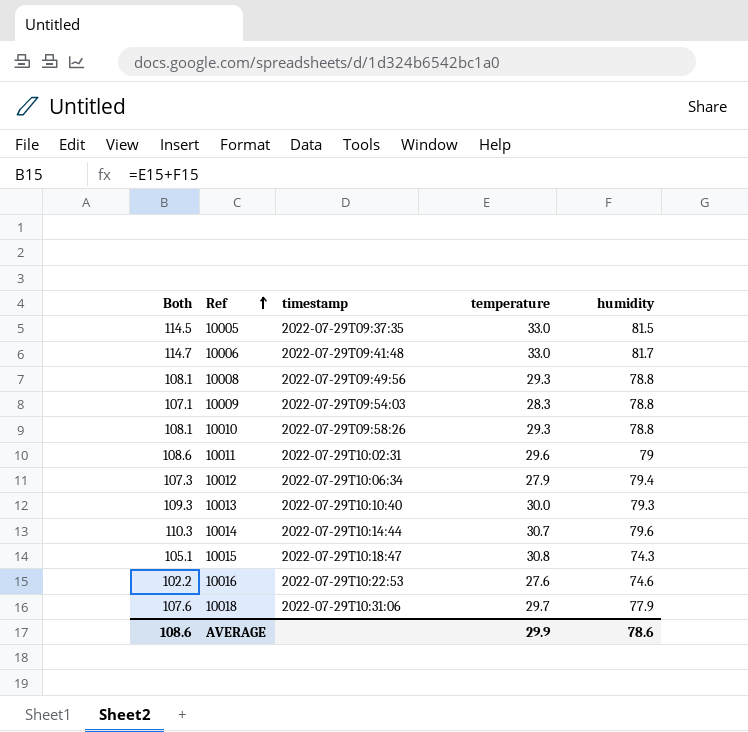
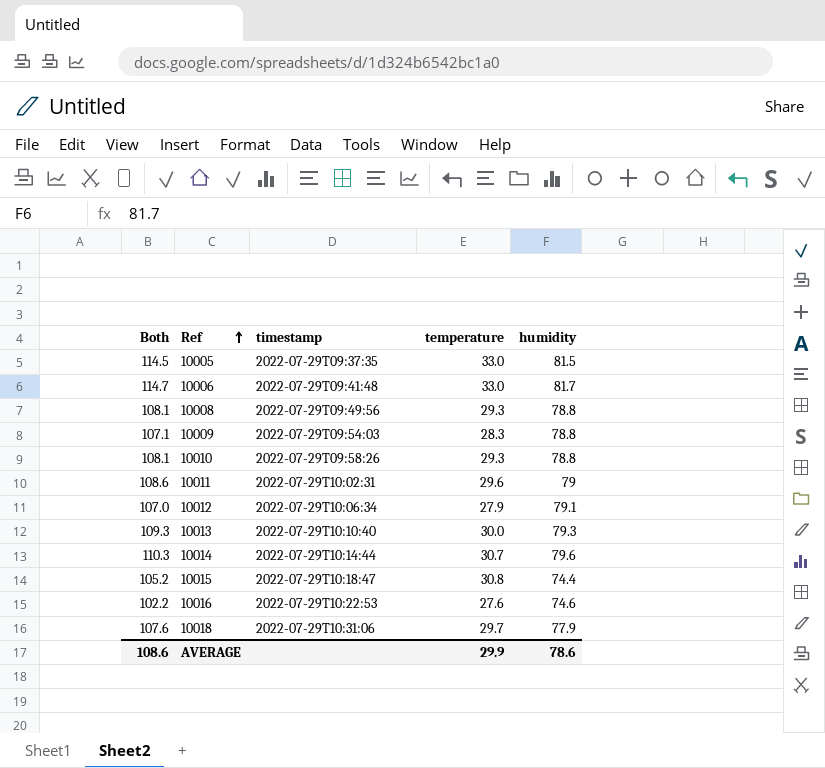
10012 | Both: 107.3 -> 107.0
10012 | humidity: 79.4 -> 79.1
10015 | Both: 105.1 -> 105.2
10015 | humidity: 74.3 -> 74.4

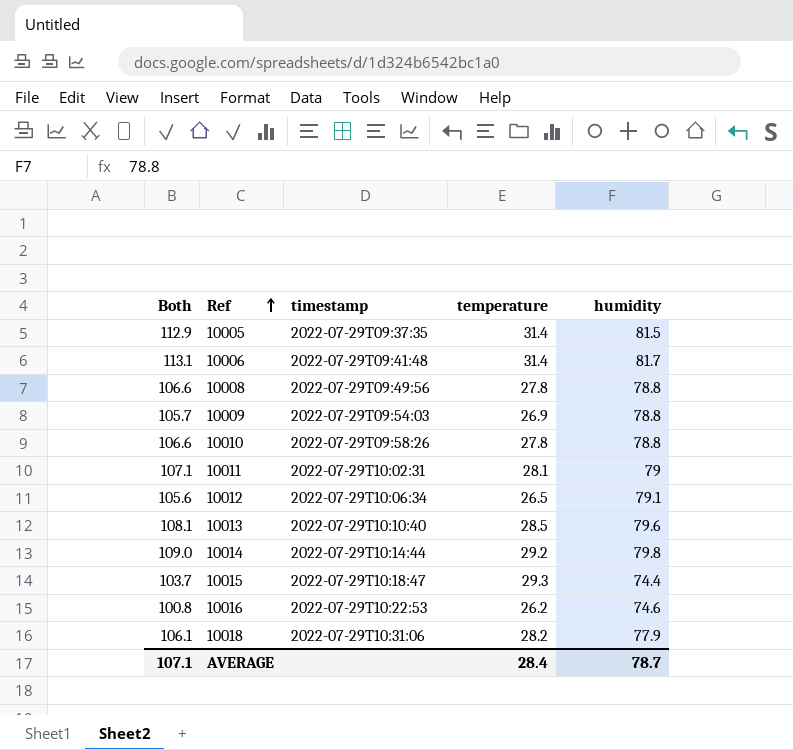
10005 | Both: 114.5 -> 112.9
10005 | temperature: 33.0 -> 31.4
10006 | Both: 114.7 -> 113.1
10006 | temperature: 33.0 -> 31.4
10008 | Both: 108.1 -> 106.6
10008 | temperature: 29.3 -> 27.8
10009 | Both: 107.1 -> 105.7
10009 | temperature: 28.3 -> 26.9
10010 | Both: 108.1 -> 106.6
10010 | temperature: 29.3 -> 27.8
10011 | Both: 108.6 -> 107.1
10011 | temperature: 29.6 -> 28.1
10012 | Both: 107.0 -> 105.6
10012 | temperature: 27.9 -> 26.5
10013 | Both: 109.3 -> 108.1
10013 | temperature: 30.0 -> 28.5
10013 | humidity: 79.3 -> 79.6
10014 | Both: 110.3 -> 109.0
10014 | temperature: 30.7 -> 29.2
10014 | humidity: 79.6 -> 79.8
10015 | Both: 105.2 -> 103.7
10015 | temperature: 30.8 -> 29.3
10016 | Both: 102.2 -> 100.8
10016 | temperature: 27.6 -> 26.2
10018 | Both: 107.6 -> 106.1
10018 | temperature: 29.7 -> 28.2
AVERAGE | Both: 108.6 -> 107.1
AVERAGE | temperature: 29.9 -> 28.4
AVERAGE | humidity: 78.6 -> 78.7

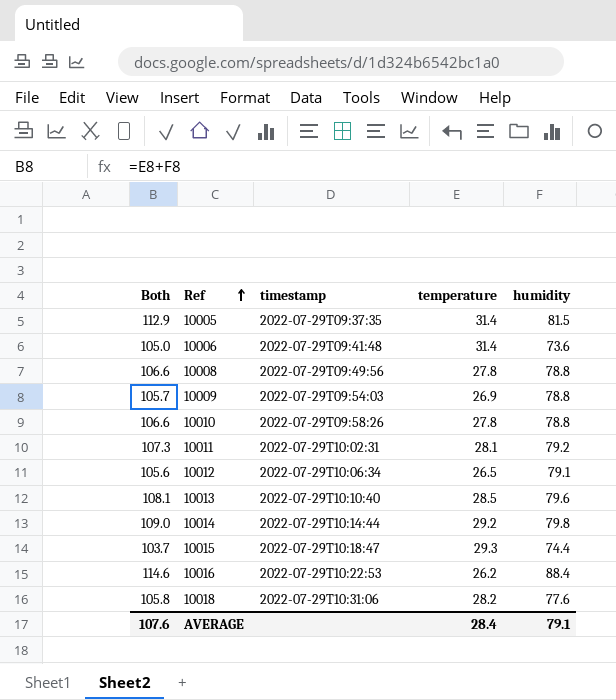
10006 | Both: 113.1 -> 105.0
10006 | humidity: 81.7 -> 73.6
10011 | Both: 107.1 -> 107.3
10011 | humidity: 79 -> 79.2
10016 | Both: 100.8 -> 114.6
10016 | humidity: 74.6 -> 88.4
10018 | Both: 106.1 -> 105.8
10018 | humidity: 77.9 -> 77.6
AVERAGE | Both: 107.1 -> 107.6
AVERAGE | humidity: 78.7 -> 79.1

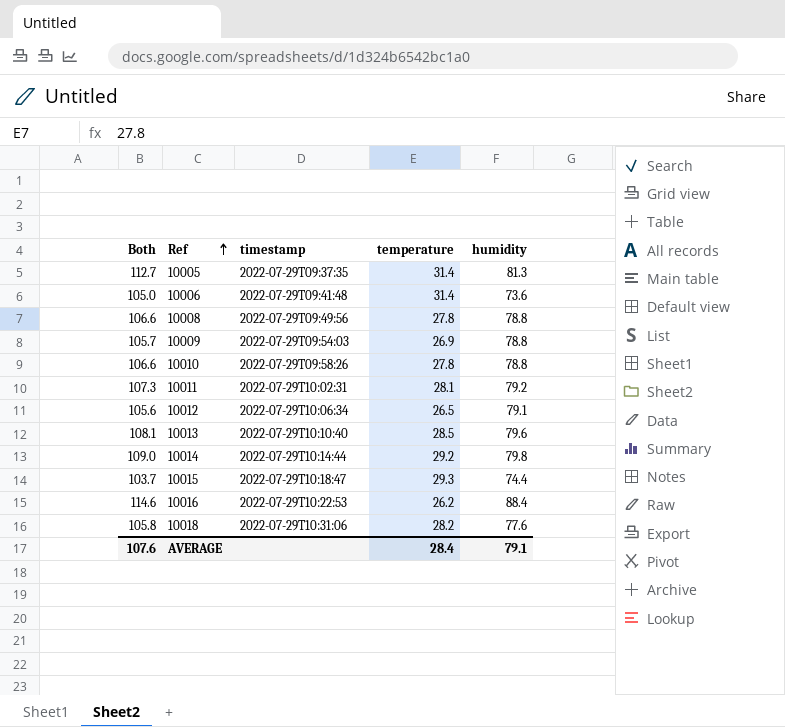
10005 | Both: 112.9 -> 112.7
10005 | humidity: 81.5 -> 81.3

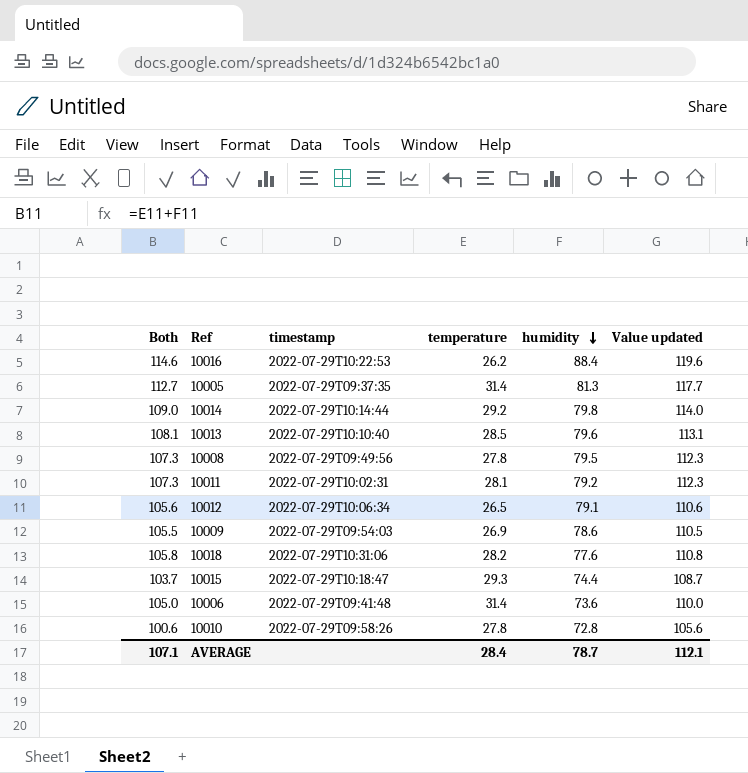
row order: Ref ascending -> humidity descending
column Value updated | formula: none -> [Both] + 5
10008 | Both: 106.6 -> 107.3
10008 | humidity: 78.8 -> 79.5
10009 | Both: 105.7 -> 105.5
10009 | humidity: 78.8 -> 78.6
10010 | Both: 106.6 -> 100.6
10010 | humidity: 78.8 -> 72.8
AVERAGE | Both: 107.6 -> 107.1
AVERAGE | humidity: 79.1 -> 78.7

